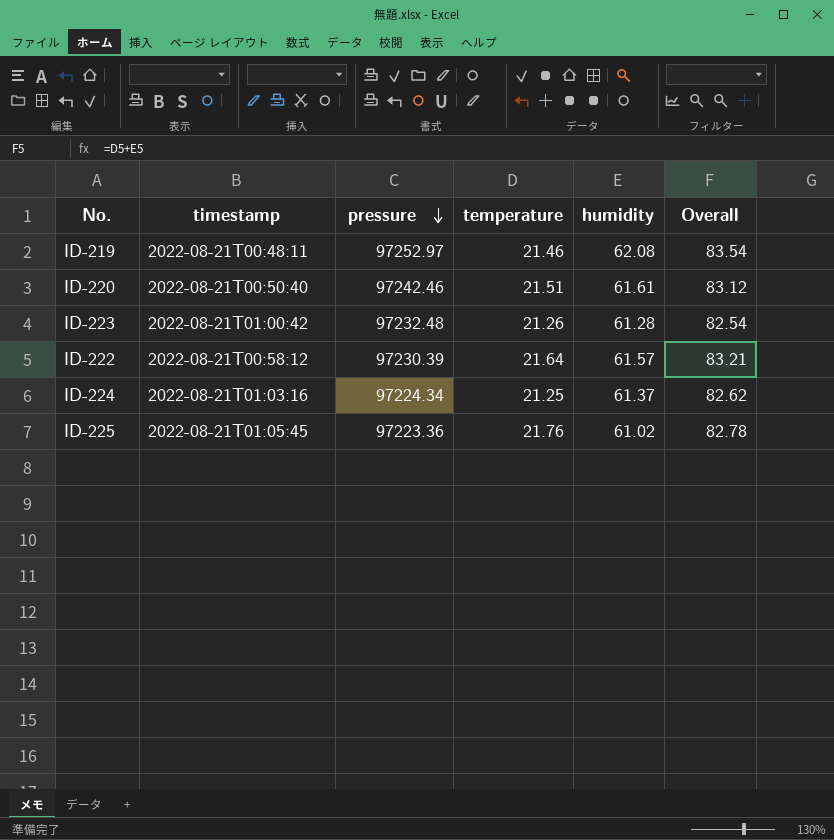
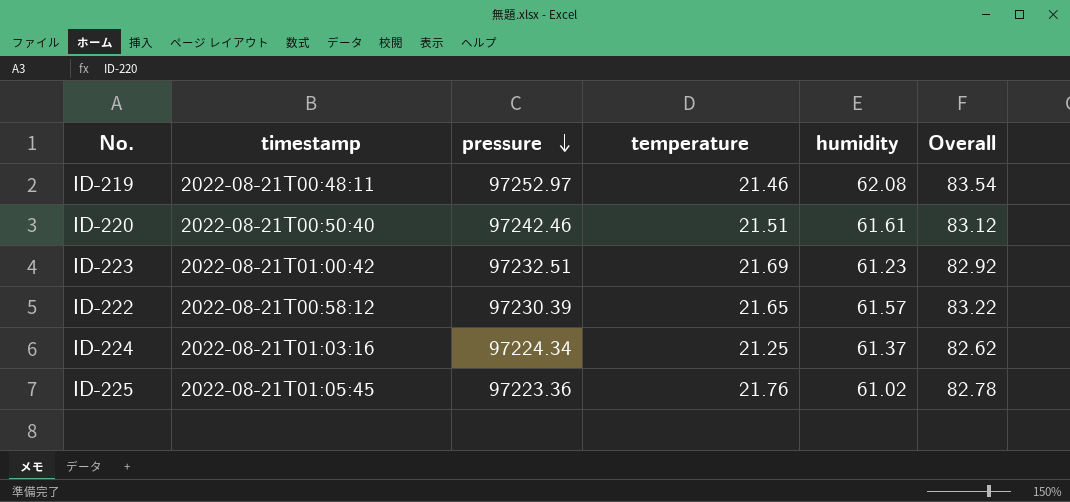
ID-223 | pressure: 97232.48 -> 97232.51
ID-223 | temperature: 21.26 -> 21.69
ID-223 | humidity: 61.28 -> 61.23
ID-223 | Overall: 82.54 -> 82.92
ID-222 | temperature: 21.64 -> 21.65
ID-222 | Overall: 83.21 -> 83.22

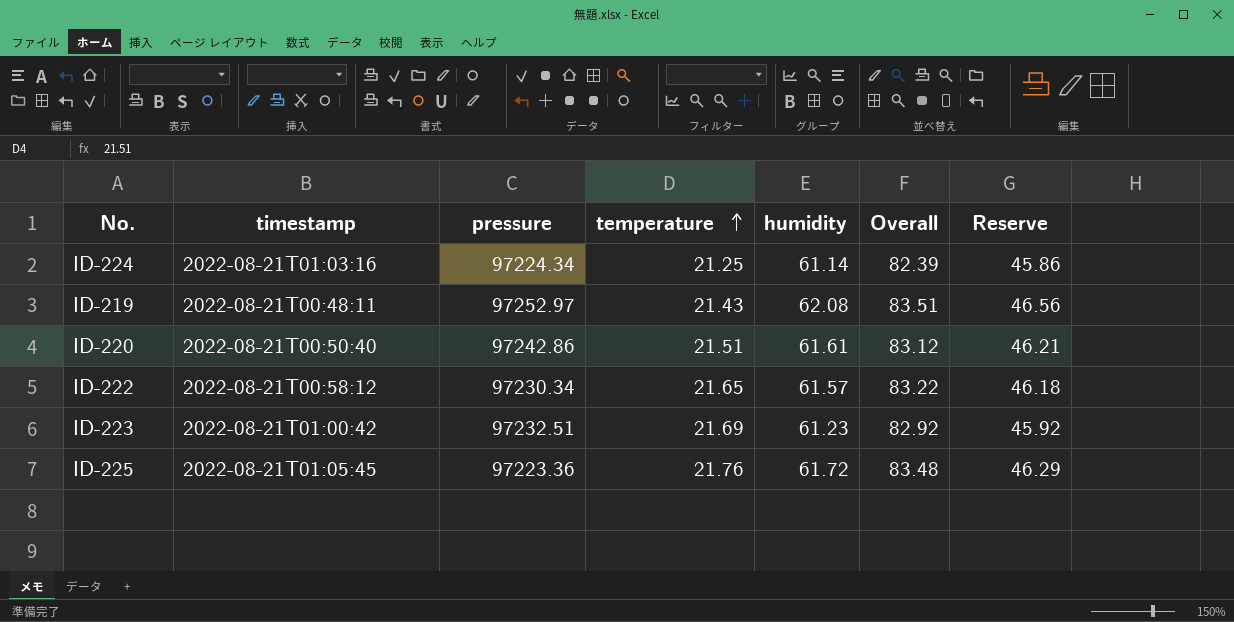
row order: pressure descending -> temperature ascending
column Reserve | formula: none -> [humidity] * 0.75
ID-224 | humidity: 61.37 -> 61.14
ID-224 | Overall: 82.62 -> 82.39
ID-219 | temperature: 21.46 -> 21.43
ID-219 | Overall: 83.54 -> 83.51
ID-220 | pressure: 97242.46 -> 97242.86
ID-222 | pressure: 97230.39 -> 97230.34
ID-225 | humidity: 61.02 -> 61.72
ID-225 | Overall: 82.78 -> 83.48

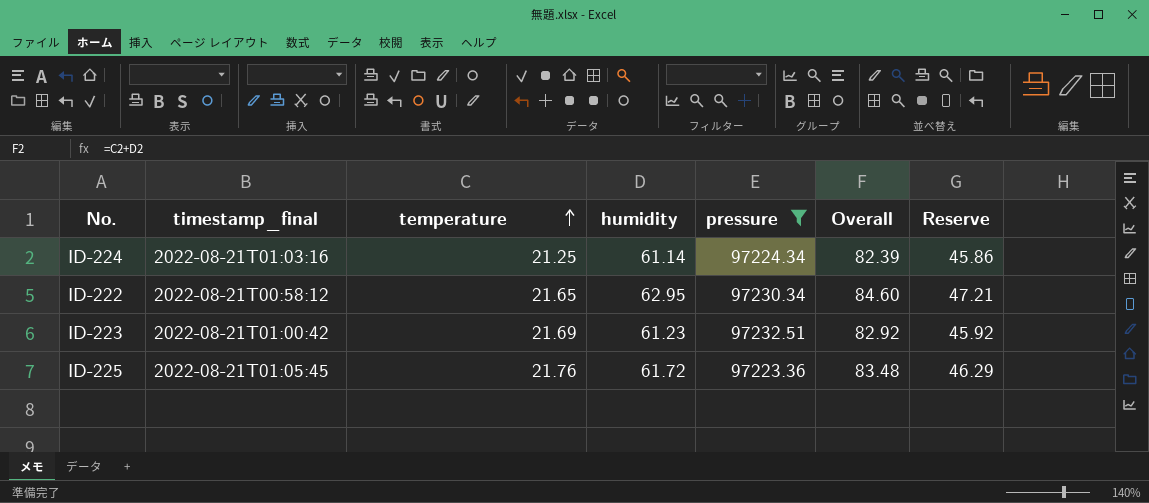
filter: none -> pressure <= 97232.51
column name: timestamp -> timestamp_final
column pressure | position: 3 -> 5
ID-222 | humidity: 61.57 -> 62.95
ID-222 | Overall: 83.22 -> 84.60
ID-222 | Reserve: 46.18 -> 47.21

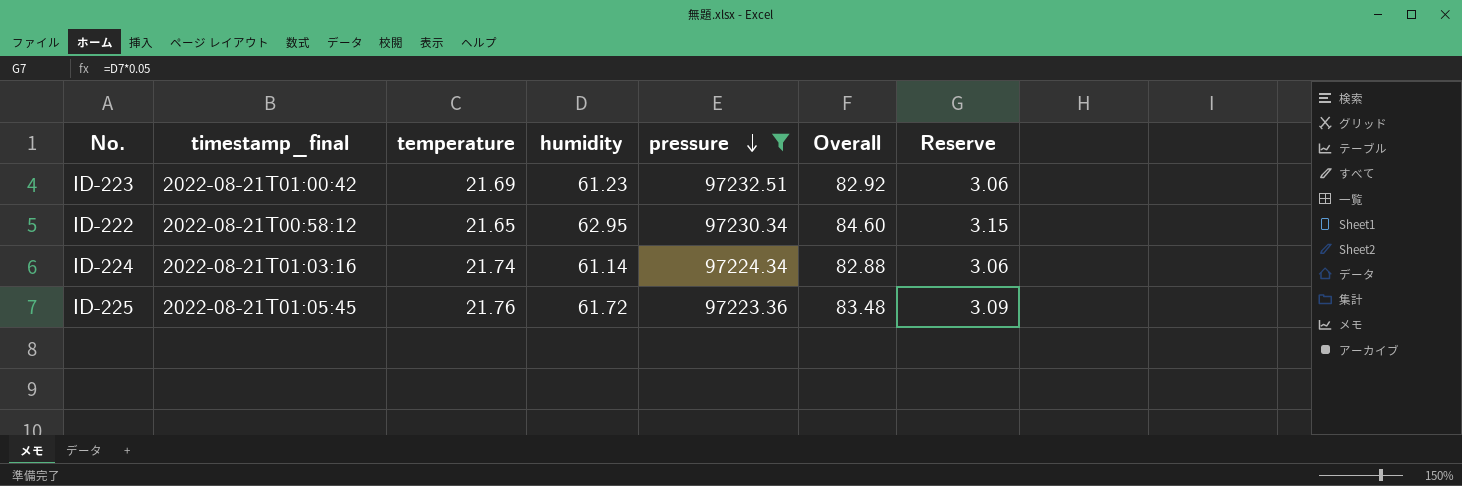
row order: temperature ascending -> pressure descending
column Reserve | formula: [humidity] * 0.75 -> [humidity] * 0.05
ID-224 | temperature: 21.25 -> 21.74
ID-224 | Overall: 82.39 -> 82.88

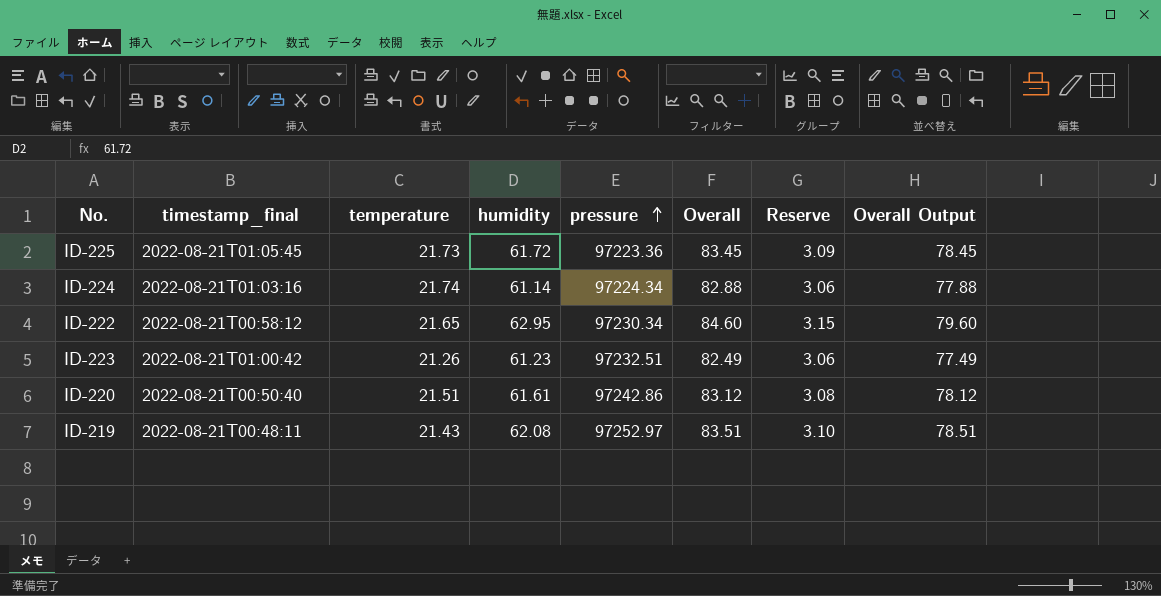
filter: pressure <= 97232.51 -> none
row order: pressure descending -> pressure ascending
column Overall Output | formula: none -> [Overall] - 5
ID-225 | temperature: 21.76 -> 21.73
ID-225 | Overall: 83.48 -> 83.45
ID-223 | temperature: 21.69 -> 21.26
ID-223 | Overall: 82.92 -> 82.49

